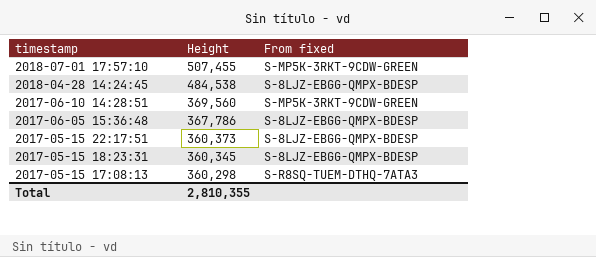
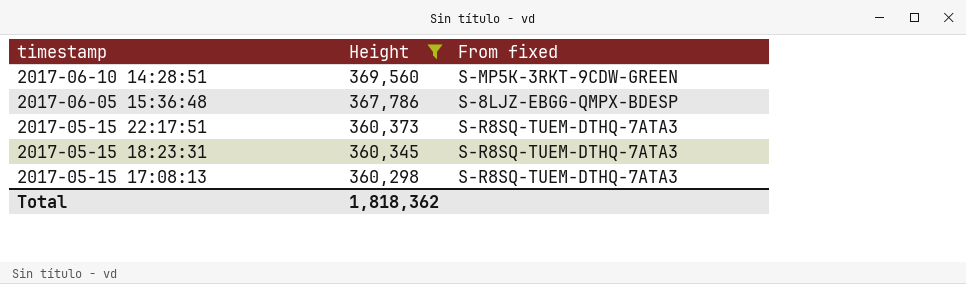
filter: none -> Height <= 369,560
2017-05-15 22:17:51 | From fixed: S-8LJZ-EBGG-QMPX-BDESP -> S-R8SQ-TUEM-DTHQ-7ATA3
2017-05-15 18:23:31 | From fixed: S-8LJZ-EBGG-QMPX-BDESP -> S-R8SQ-TUEM-DTHQ-7ATA3
Total | Height: 2,810,355 -> 1,818,362

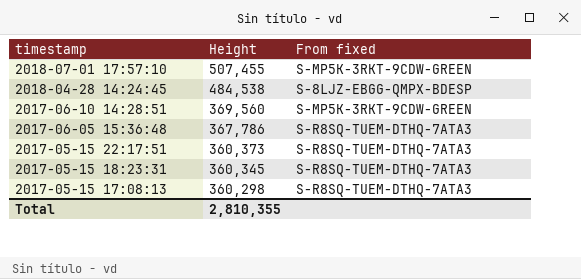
filter: Height <= 369,560 -> none
2017-06-05 15:36:48 | From fixed: S-8LJZ-EBGG-QMPX-BDESP -> S-R8SQ-TUEM-DTHQ-7ATA3
Total | Height: 1,818,362 -> 2,810,355

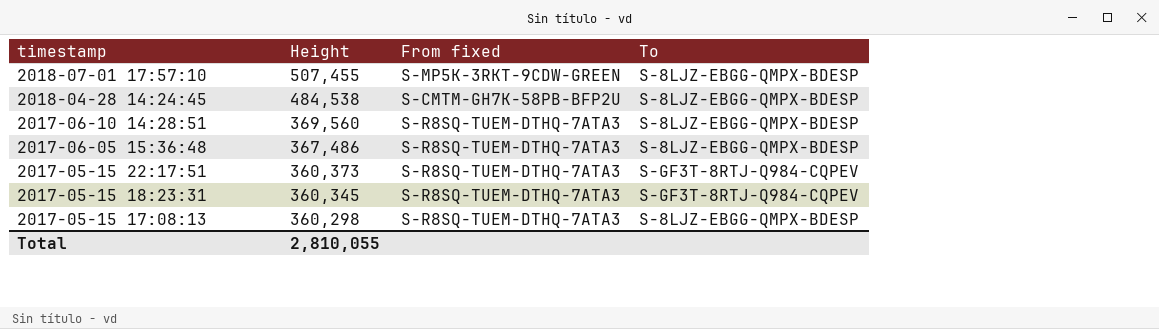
column To | position: none -> 4
2018-04-28 14:24:45 | From fixed: S-8LJZ-EBGG-QMPX-BDESP -> S-CMTM-GH7K-58PB-BFP2U
2017-06-10 14:28:51 | From fixed: S-MP5K-3RKT-9CDW-GREEN -> S-R8SQ-TUEM-DTHQ-7ATA3
2017-06-05 15:36:48 | Height: 367,786 -> 367,486
Total | Height: 2,810,355 -> 2,810,055

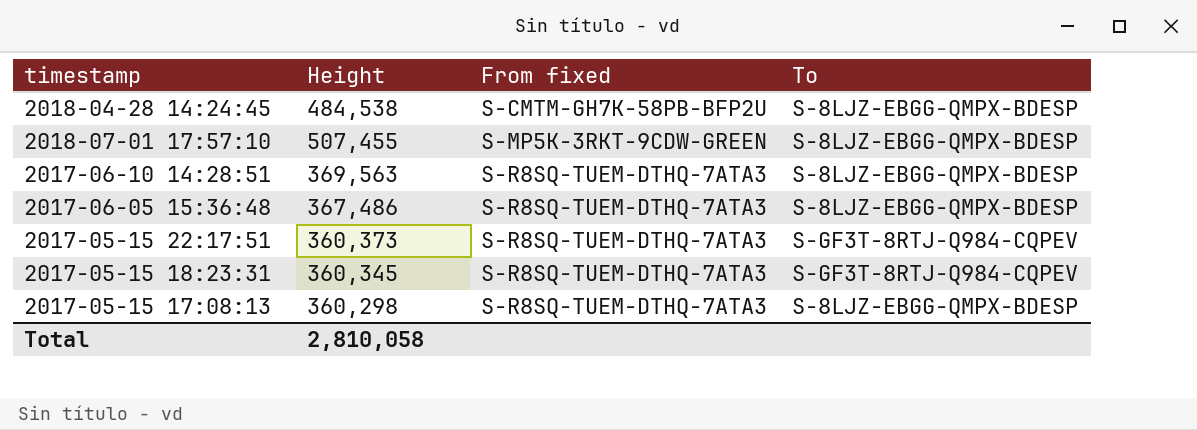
row order: timestamp descending -> From fixed ascending
2017-06-10 14:28:51 | Height: 369,560 -> 369,563
Total | Height: 2,810,055 -> 2,810,058

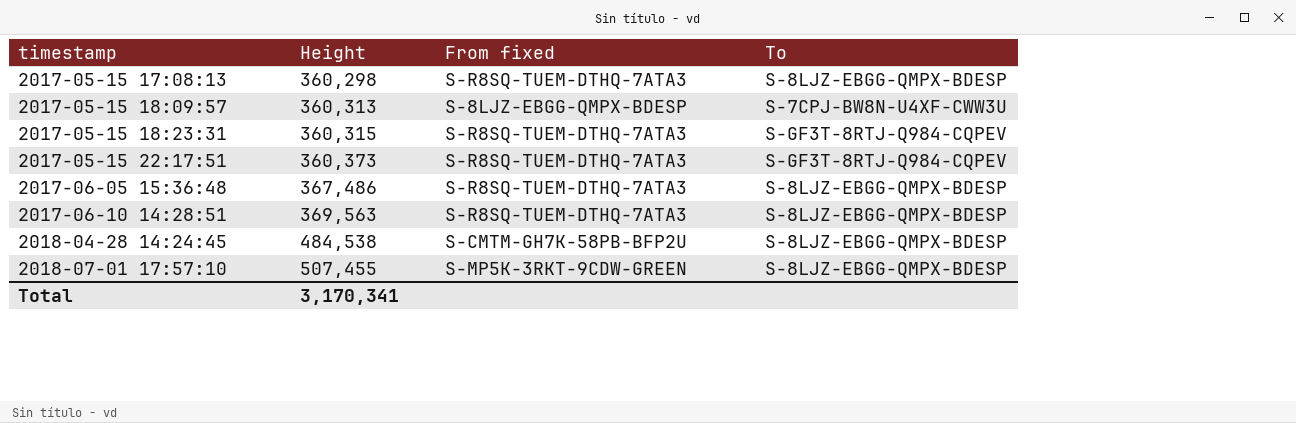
row order: From fixed ascending -> timestamp ascending
row 2017-05-15 18:09:57: none -> 360,313 | S-8LJZ-EBGG-QMPX-BDESP | S-7CPJ-BW8N-U4XF-CWW3U
2017-05-15 18:23:31 | Height: 360,345 -> 360,315
Total | Height: 2,810,058 -> 3,170,341

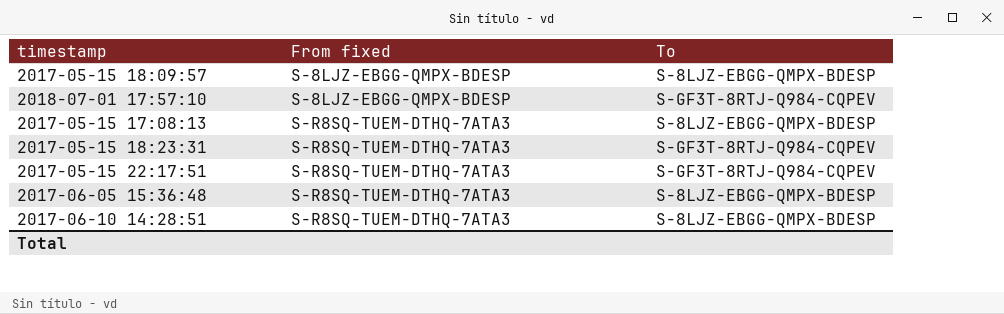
row order: timestamp ascending -> From fixed ascending
column Height | position: 2 -> none
row 2018-04-28 14:24:45: 484,538 | S-CMTM-GH7K-58PB-BFP2U | S-8LJZ-EBGG-QMPX-BDESP -> none
2017-05-15 18:09:57 | To: S-7CPJ-BW8N-U4XF-CWW3U -> S-8LJZ-EBGG-QMPX-BDESP
2018-07-01 17:57:10 | From fixed: S-MP5K-3RKT-9CDW-GREEN -> S-8LJZ-EBGG-QMPX-BDESP
2018-07-01 17:57:10 | To: S-8LJZ-EBGG-QMPX-BDESP -> S-GF3T-8RTJ-Q984-CQPEV

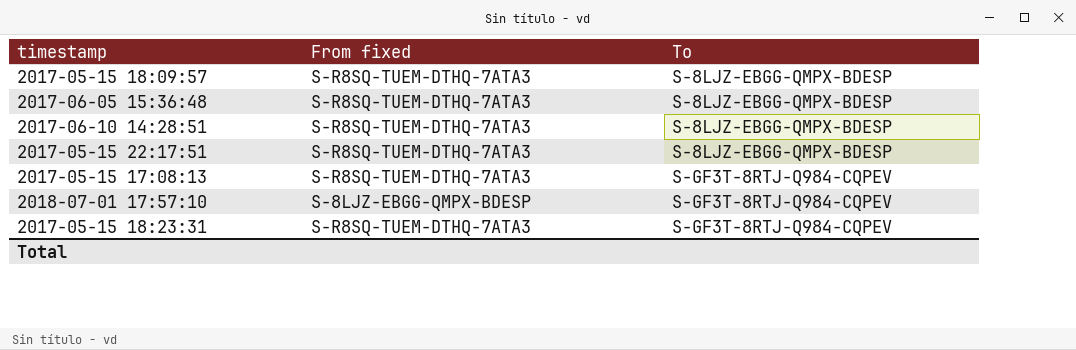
row order: From fixed ascending -> To ascending
2017-05-15 18:09:57 | From fixed: S-8LJZ-EBGG-QMPX-BDESP -> S-R8SQ-TUEM-DTHQ-7ATA3
2017-05-15 22:17:51 | To: S-GF3T-8RTJ-Q984-CQPEV -> S-8LJZ-EBGG-QMPX-BDESP
2017-05-15 17:08:13 | To: S-8LJZ-EBGG-QMPX-BDESP -> S-GF3T-8RTJ-Q984-CQPEV

